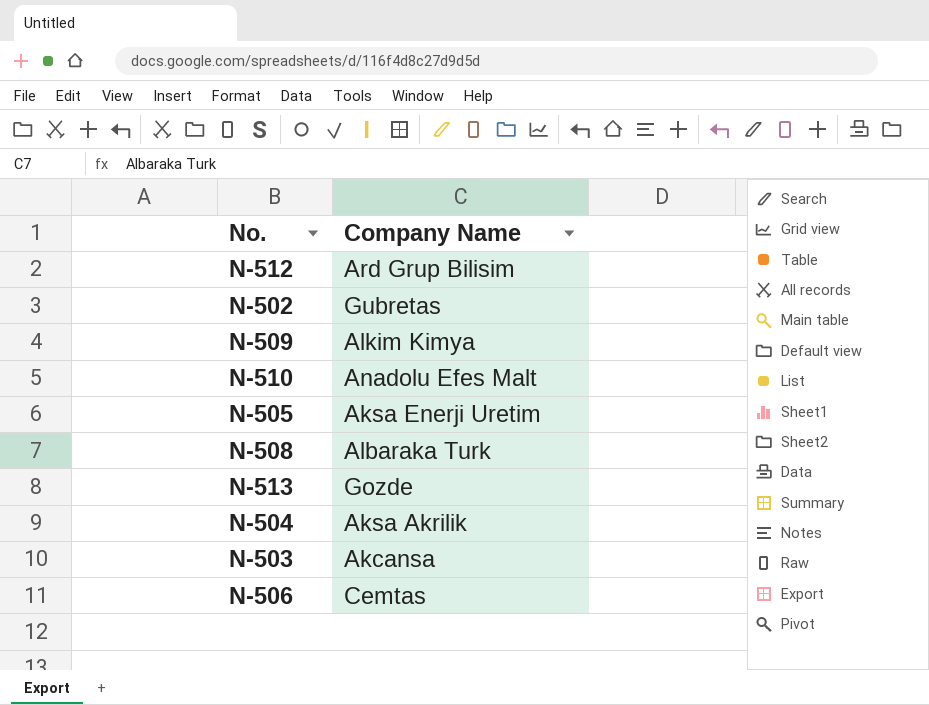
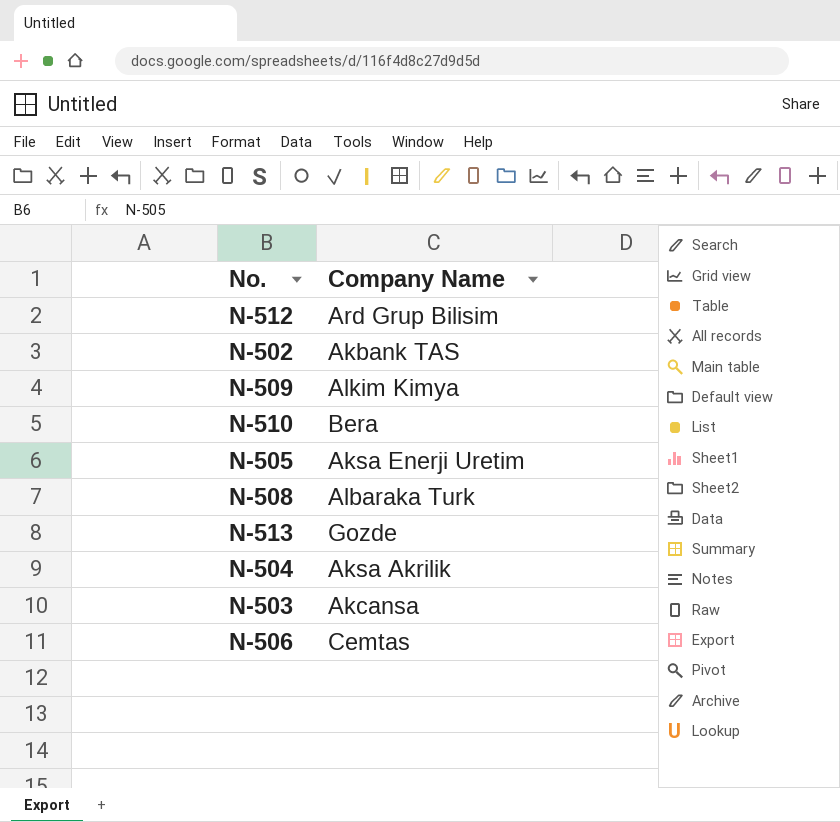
N-502 | Company Name: Gubretas -> Akbank TAS
N-510 | Company Name: Anadolu Efes Malt -> Bera

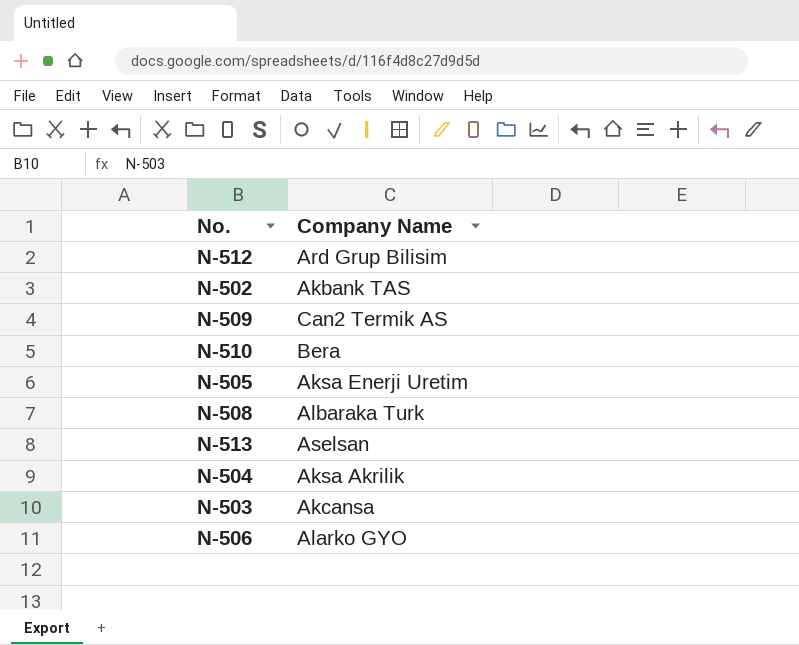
N-509 | Company Name: Alkim Kimya -> Can2 Termik AS
N-513 | Company Name: Gozde -> Aselsan
N-506 | Company Name: Cemtas -> Alarko GYO

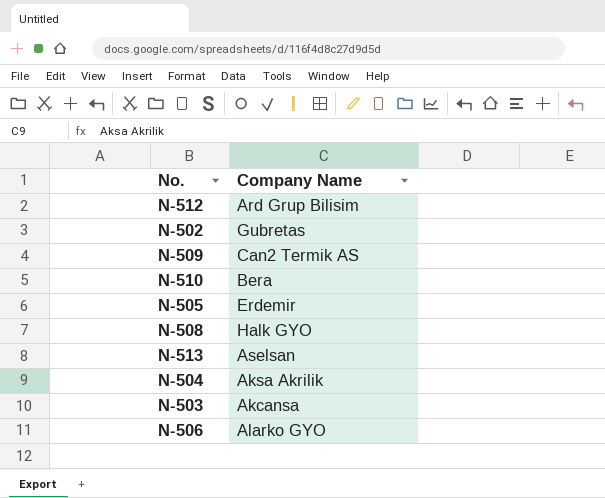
N-502 | Company Name: Akbank TAS -> Gubretas
N-505 | Company Name: Aksa Enerji Uretim -> Erdemir
N-508 | Company Name: Albaraka Turk -> Halk GYO

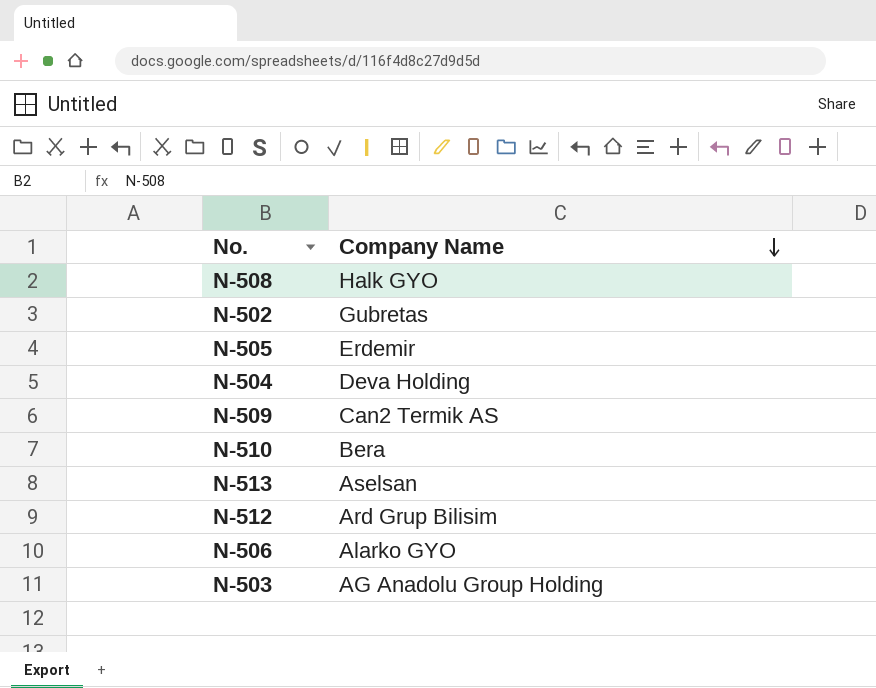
row order: none -> Company Name descending
N-504 | Company Name: Aksa Akrilik -> Deva Holding
N-503 | Company Name: Akcansa -> AG Anadolu Group Holding

